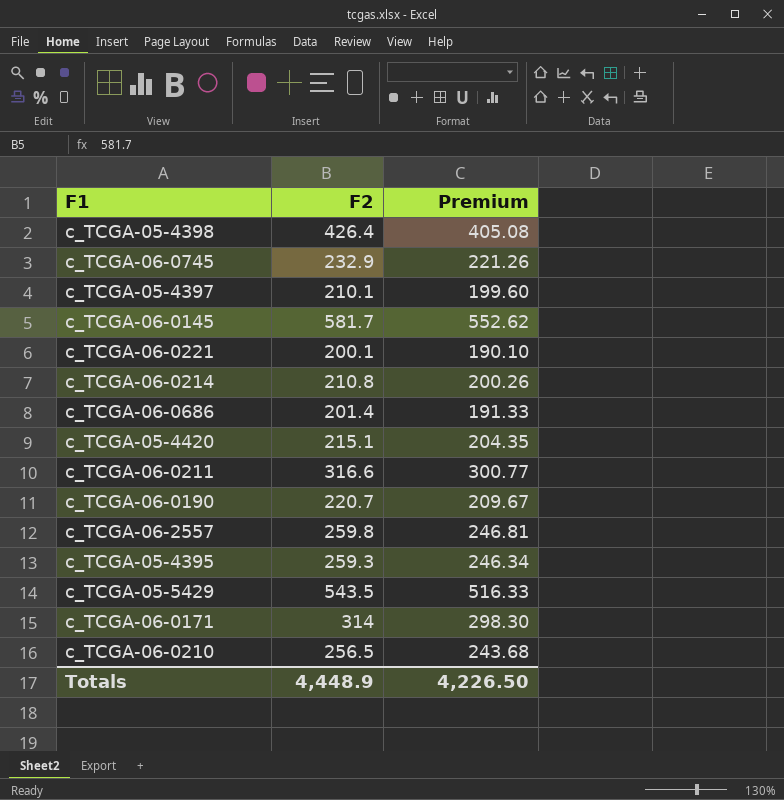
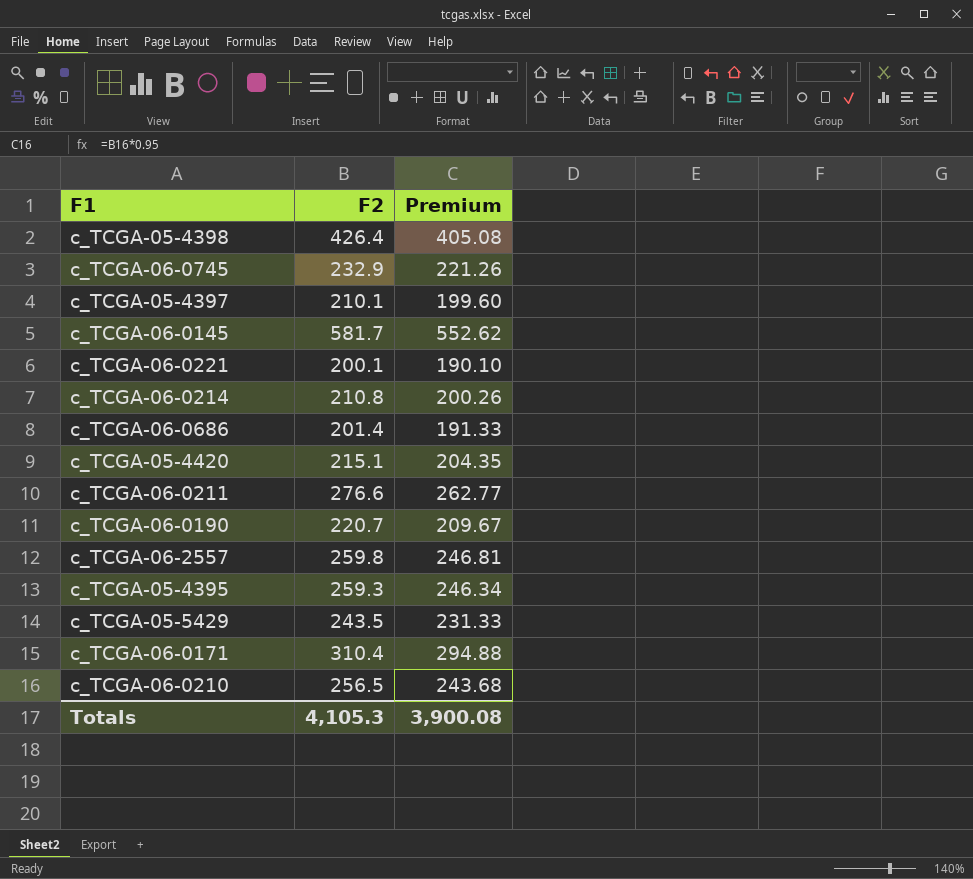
c_TCGA-06-0211 | F2: 316.6 -> 276.6
c_TCGA-06-0211 | Premium: 300.77 -> 262.77
c_TCGA-05-5429 | F2: 543.5 -> 243.5
c_TCGA-05-5429 | Premium: 516.33 -> 231.33
c_TCGA-06-0171 | F2: 314 -> 310.4
c_TCGA-06-0171 | Premium: 298.30 -> 294.88
Totals | F2: 4,448.9 -> 4,105.3
Totals | Premium: 4,226.50 -> 3,900.08

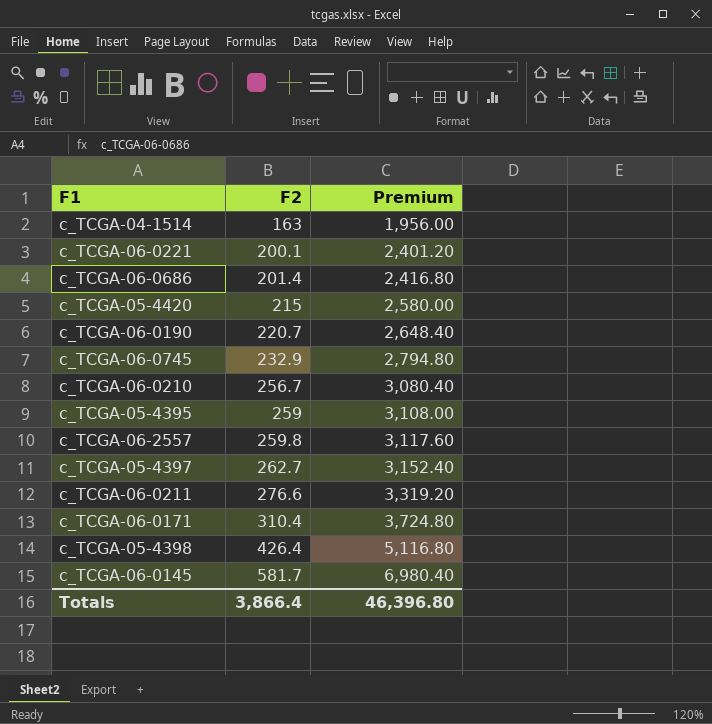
row order: none -> F2 ascending
column Premium | formula: [F2] * 0.95 -> [F2] * 12
row c_TCGA-06-0214: 210.8 | 200.26 -> none
row c_TCGA-05-5429: 243.5 | 231.33 -> none
row c_TCGA-04-1514: none -> 163 | 1,956.00
c_TCGA-05-4420 | F2: 215.1 -> 215
c_TCGA-06-0210 | F2: 256.5 -> 256.7
c_TCGA-05-4395 | F2: 259.3 -> 259
c_TCGA-05-4397 | F2: 210.1 -> 262.7
Totals | F2: 4,105.3 -> 3,866.4
Totals | Premium: 3,900.08 -> 46,396.80

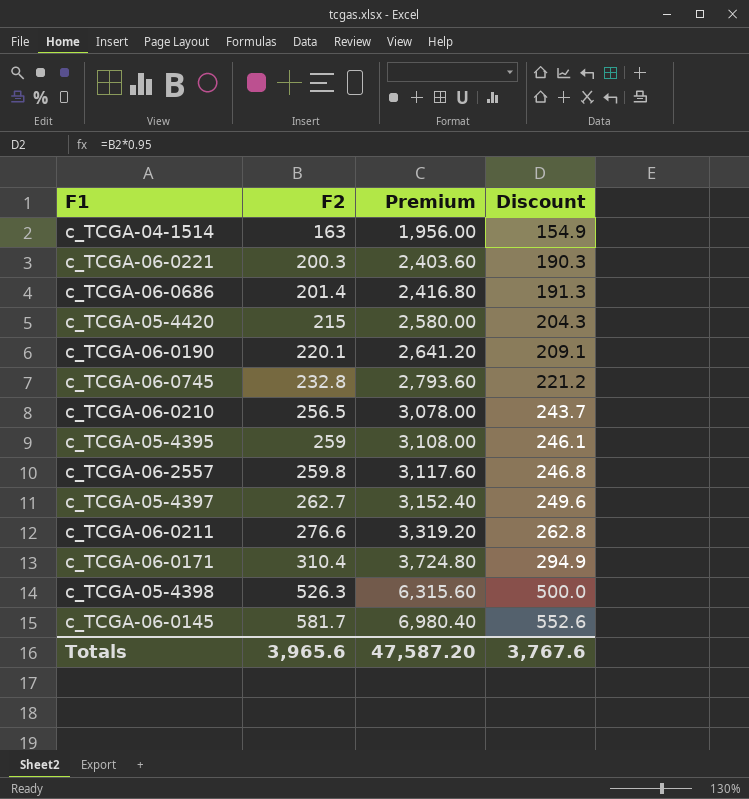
column Discount | formula: none -> [F2] * 0.95
c_TCGA-06-0221 | F2: 200.1 -> 200.3
c_TCGA-06-0221 | Premium: 2,401.20 -> 2,403.60
c_TCGA-06-0190 | F2: 220.7 -> 220.1
c_TCGA-06-0190 | Premium: 2,648.40 -> 2,641.20
c_TCGA-06-0745 | F2: 232.9 -> 232.8
c_TCGA-06-0745 | Premium: 2,794.80 -> 2,793.60
c_TCGA-06-0210 | F2: 256.7 -> 256.5
c_TCGA-06-0210 | Premium: 3,080.40 -> 3,078.00
c_TCGA-05-4398 | F2: 426.4 -> 526.3
c_TCGA-05-4398 | Premium: 5,116.80 -> 6,315.60
Totals | F2: 3,866.4 -> 3,965.6
Totals | Premium: 46,396.80 -> 47,587.20

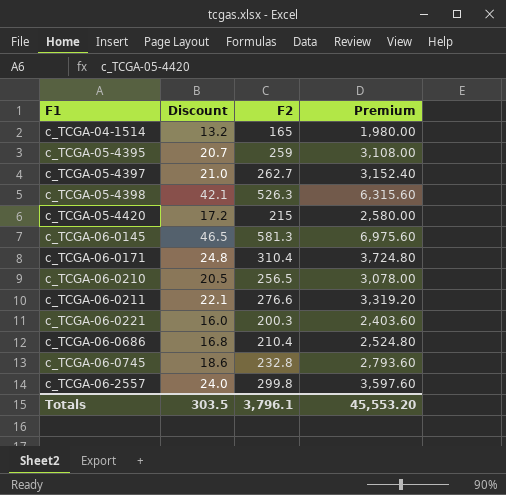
row order: F2 ascending -> F1 ascending
column Discount | formula: [F2] * 0.95 -> [F2] * 0.08
column Discount | position: 4 -> 2
row c_TCGA-06-0190: 220.1 | 2,641.20 | 209.1 -> none
c_TCGA-04-1514 | F2: 163 -> 165
c_TCGA-04-1514 | Premium: 1,956.00 -> 1,980.00
c_TCGA-06-0145 | F2: 581.7 -> 581.3
c_TCGA-06-0145 | Premium: 6,980.40 -> 6,975.60
c_TCGA-06-0686 | F2: 201.4 -> 210.4
c_TCGA-06-0686 | Premium: 2,416.80 -> 2,524.80
c_TCGA-06-2557 | F2: 259.8 -> 299.8
c_TCGA-06-2557 | Premium: 3,117.60 -> 3,597.60
Totals | Discount: 3,767.6 -> 303.5
Totals | F2: 3,965.6 -> 3,796.1
Totals | Premium: 47,587.20 -> 45,553.20

